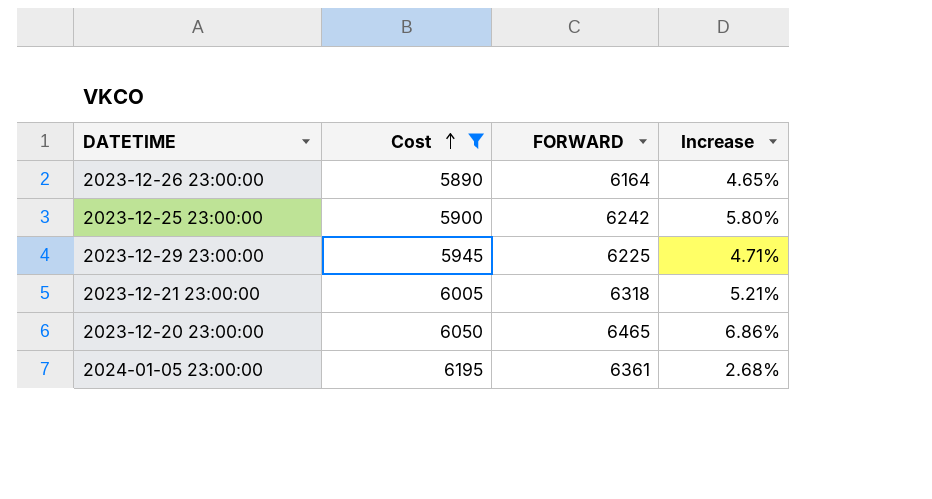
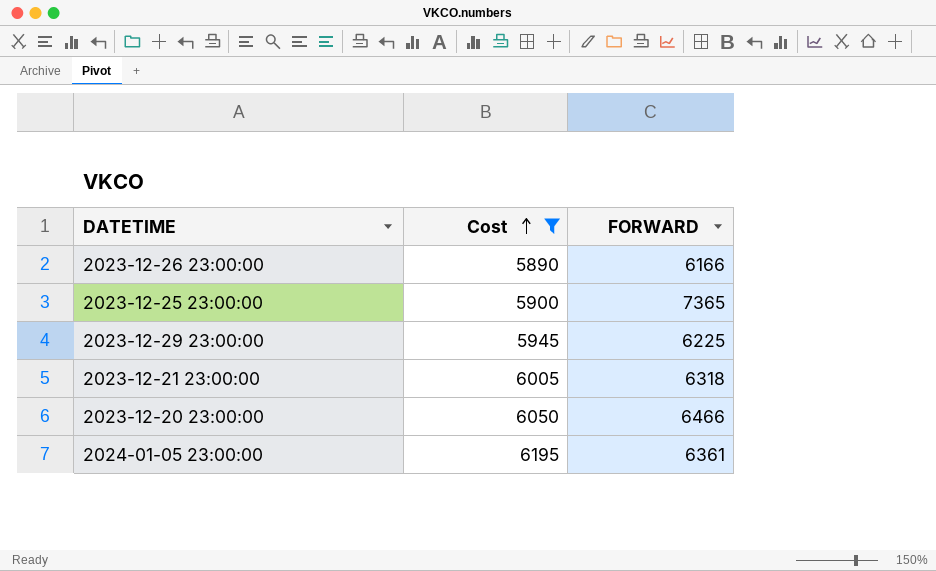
column Increase | formula: ([FORWARD] - [Cost]) / [Cost] -> none
2023-12-26 23:00:00 | FORWARD: 6164 -> 6166
2023-12-25 23:00:00 | FORWARD: 6242 -> 7365
2023-12-20 23:00:00 | FORWARD: 6465 -> 6466

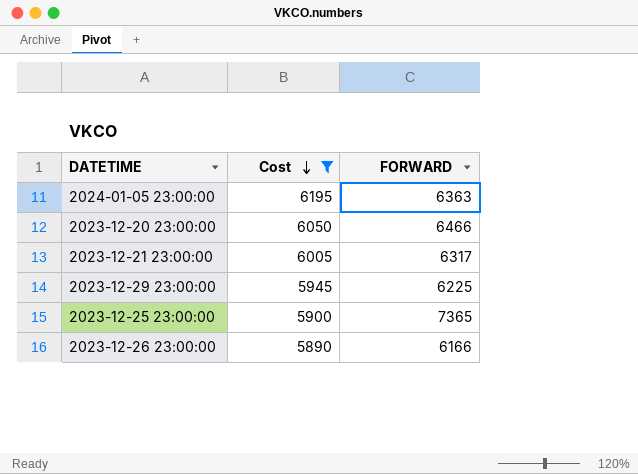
row order: Cost ascending -> Cost descending
2024-01-05 23:00:00 | FORWARD: 6361 -> 6363
2023-12-21 23:00:00 | FORWARD: 6318 -> 6317

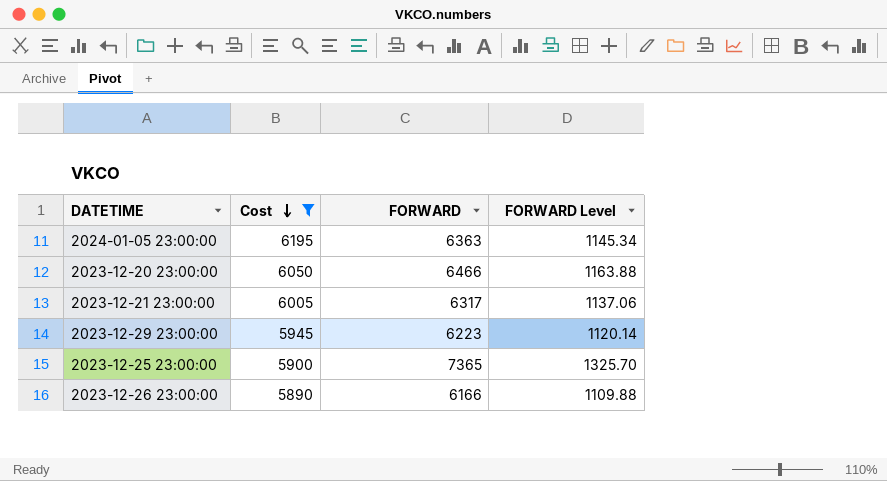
column FORWARD Level | formula: none -> [FORWARD] * 0.18
2023-12-29 23:00:00 | FORWARD: 6225 -> 6223

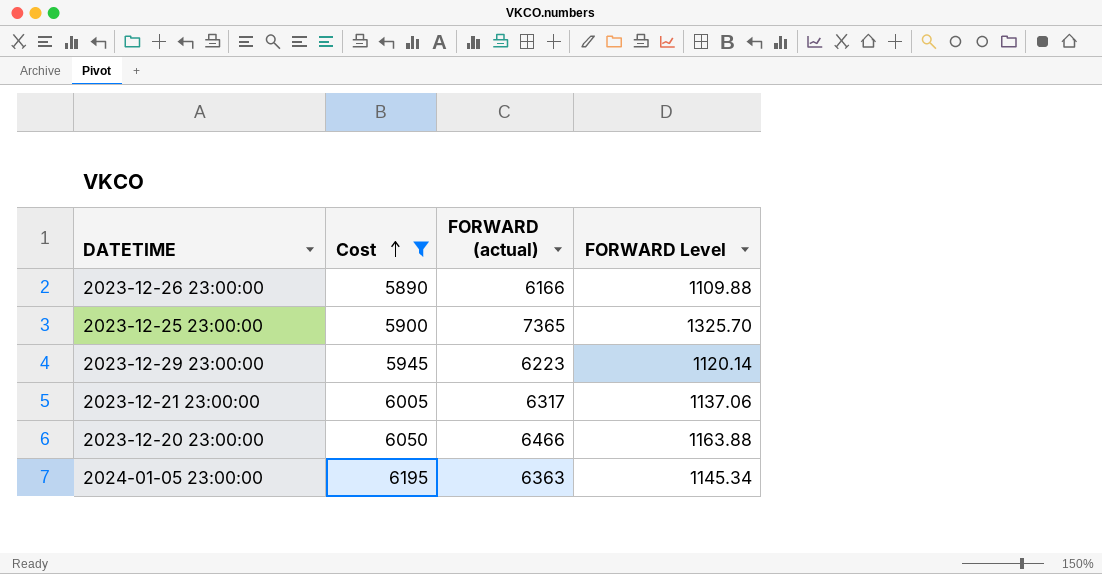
row order: Cost descending -> Cost ascending
column name: FORWARD -> FORWARD (actual)

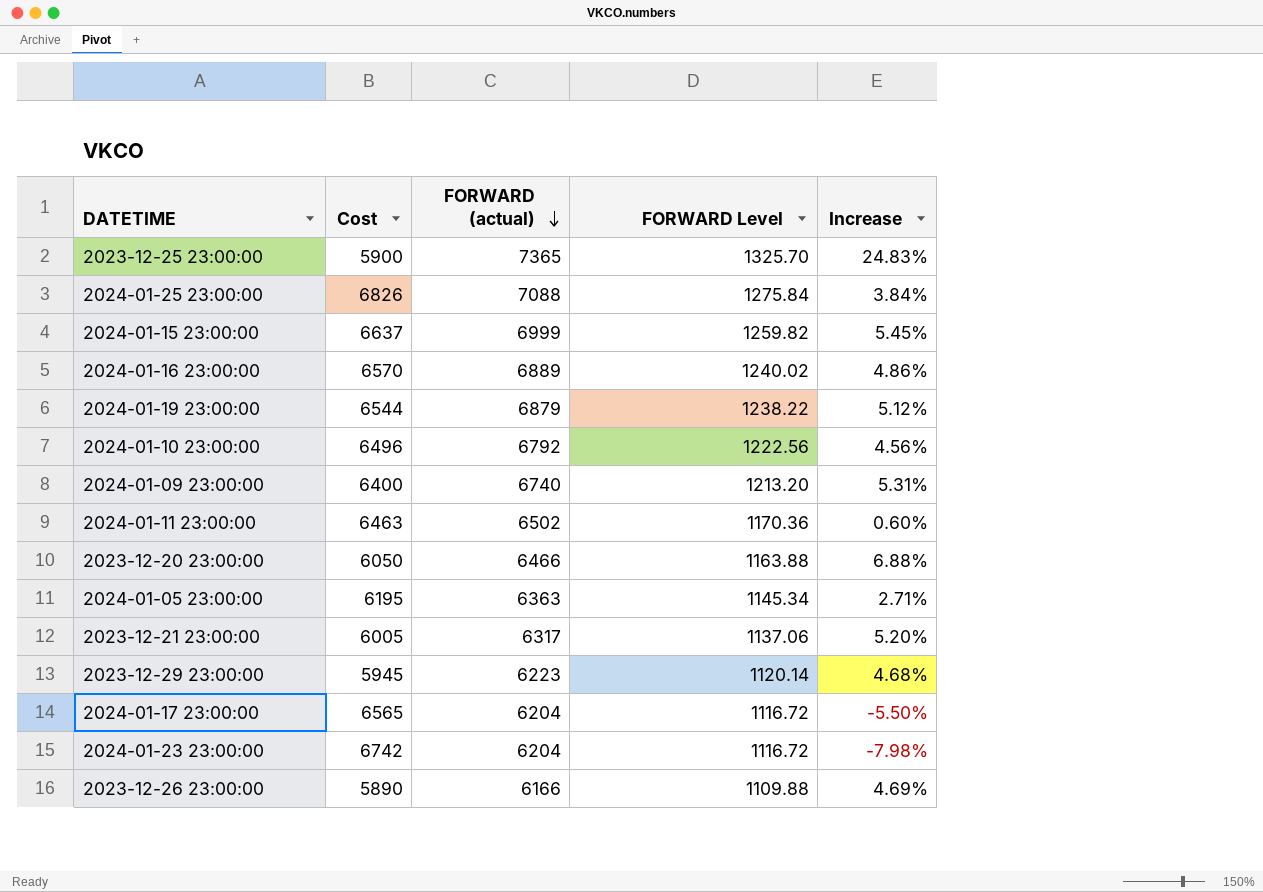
filter: Cost <= 6195 -> none
row order: Cost ascending -> FORWARD (actual) descending
column Increase | formula: none -> ([FORWARD (actual)] - [Cost]) / [Cost]

